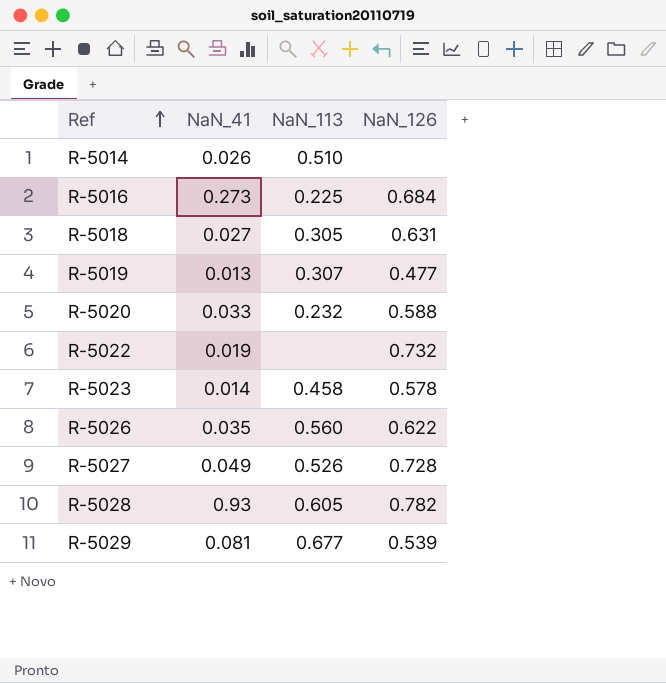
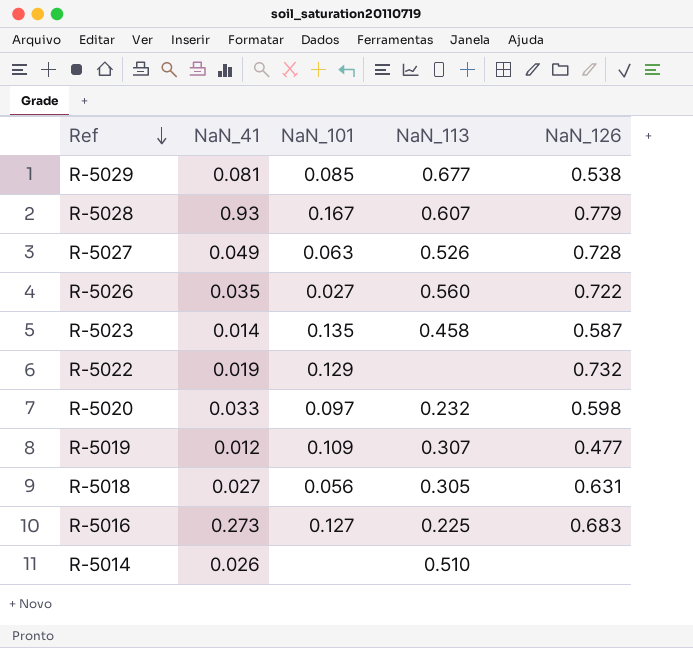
row order: Ref ascending -> Ref descending
column NaN_101 | position: none -> 3
R-5029 | NaN_126: 0.539 -> 0.538
R-5028 | NaN_113: 0.605 -> 0.607
R-5028 | NaN_126: 0.782 -> 0.779
R-5026 | NaN_126: 0.622 -> 0.722
R-5023 | NaN_126: 0.578 -> 0.587
R-5020 | NaN_126: 0.588 -> 0.598
R-5019 | NaN_41: 0.013 -> 0.012
R-5016 | NaN_126: 0.684 -> 0.683

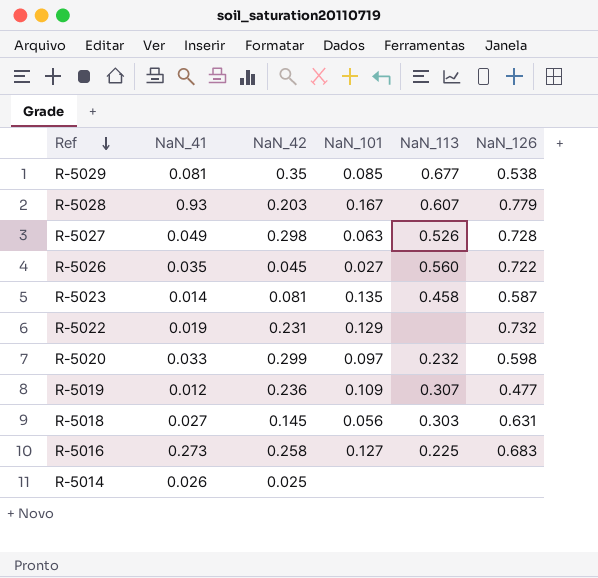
column NaN_42 | position: none -> 3
R-5018 | NaN_113: 0.305 -> 0.303
R-5014 | NaN_113: 0.510 -> none

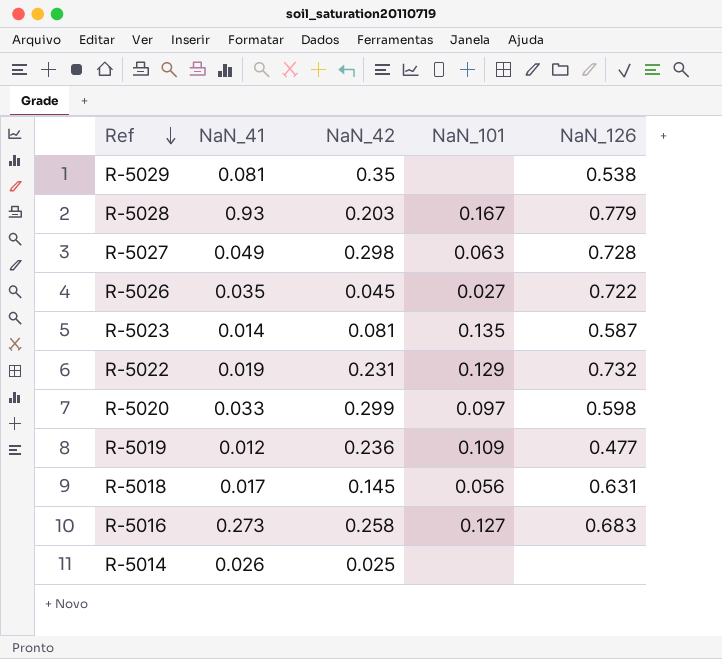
column NaN_113 | position: 5 -> none
R-5029 | NaN_101: 0.085 -> none
R-5018 | NaN_41: 0.027 -> 0.017

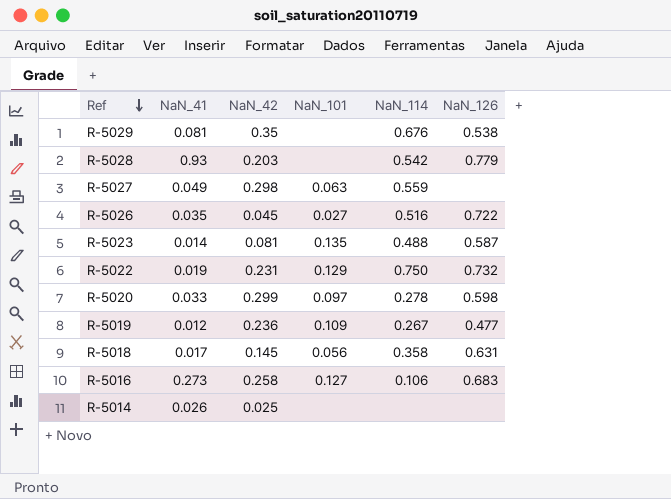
column NaN_114 | position: none -> 5
R-5028 | NaN_101: 0.167 -> none
R-5027 | NaN_126: 0.728 -> none

